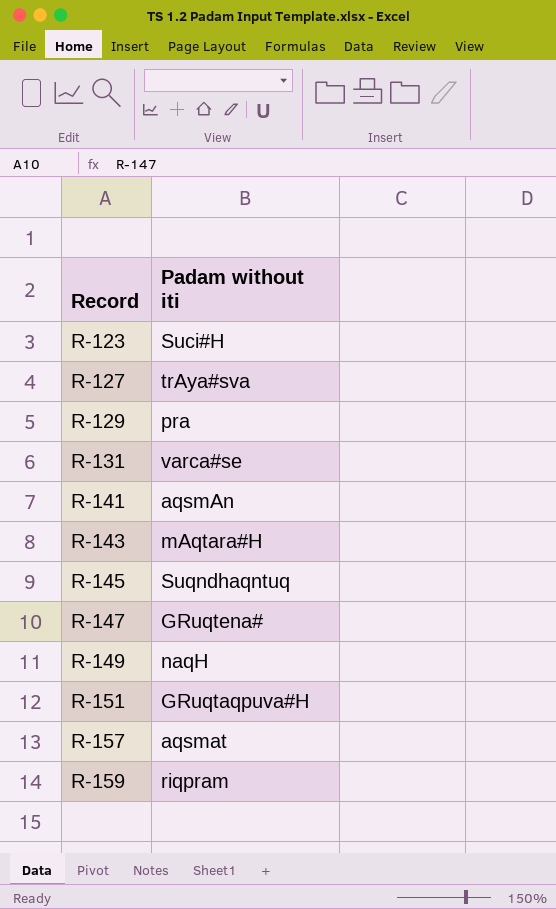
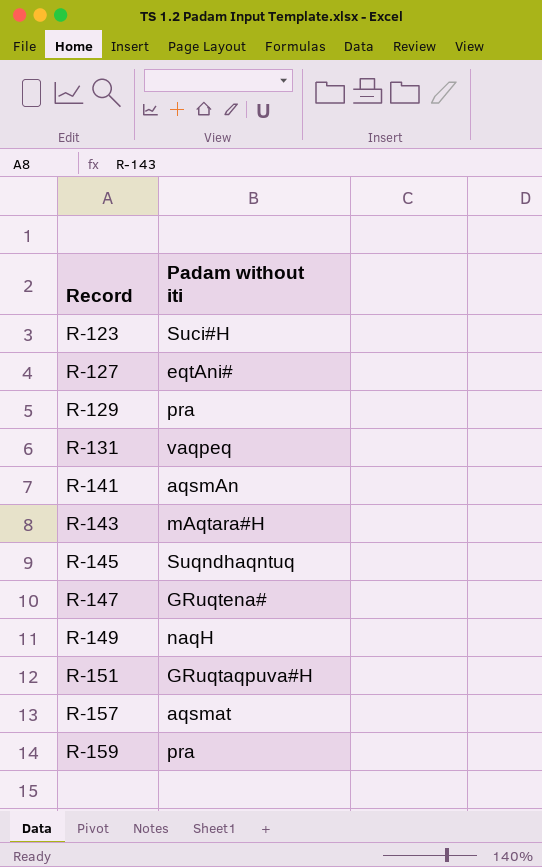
R-127 | Padam without iti: trAya#sva -> eqtAni#
R-131 | Padam without iti: varca#se -> vaqpeq
R-159 | Padam without iti: riqpram -> pra

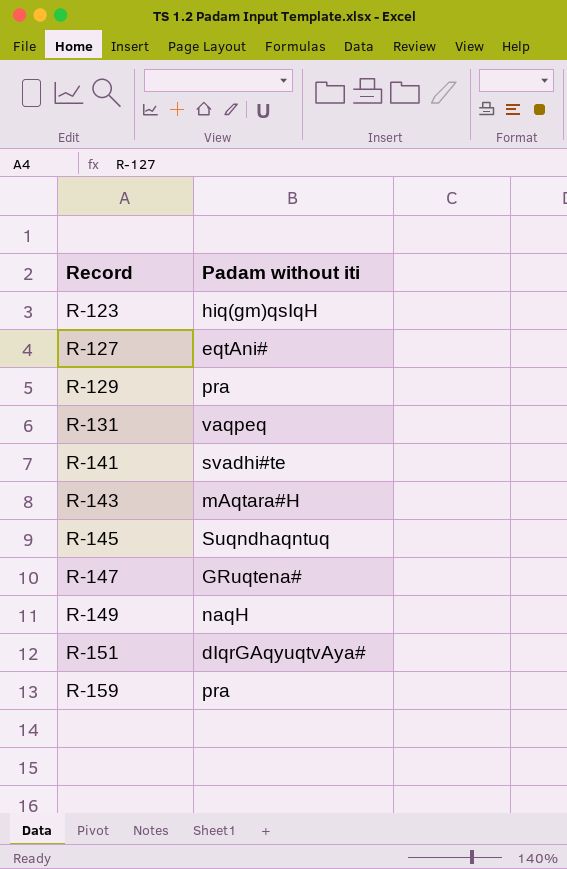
row R-157: aqsmat -> none
R-123 | Padam without iti: Suci#H -> hiq(gm)qsIqH
R-141 | Padam without iti: aqsmAn -> svadhi#te
R-151 | Padam without iti: GRuqtaqpuva#H -> dIqrGAqyuqtvAya#

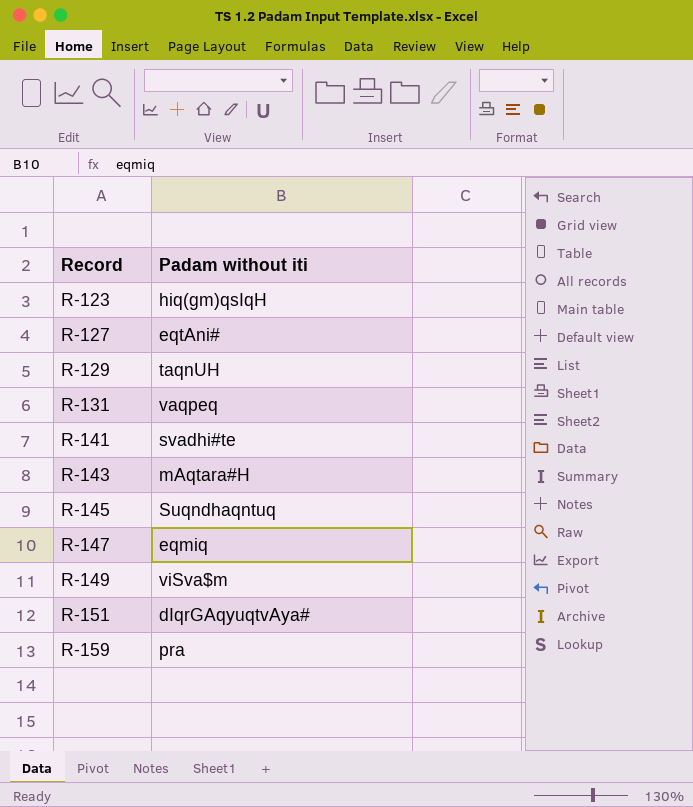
R-129 | Padam without iti: pra -> taqnUH
R-147 | Padam without iti: GRuqtena# -> eqmiq
R-149 | Padam without iti: naqH -> viSva$m

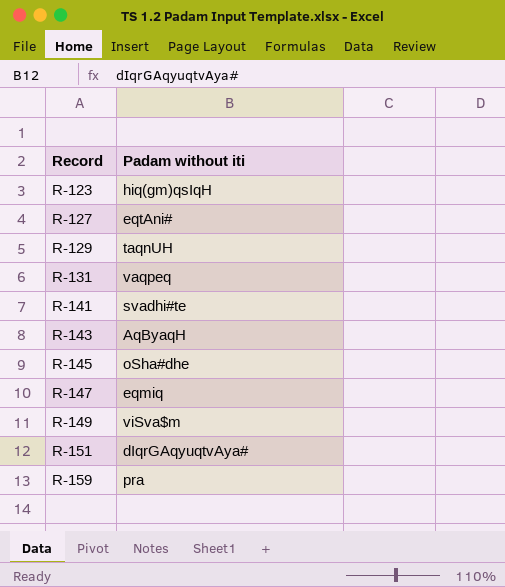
R-143 | Padam without iti: mAqtara#H -> AqByaqH
R-145 | Padam without iti: Suqndhaqntuq -> oSha#dhe

